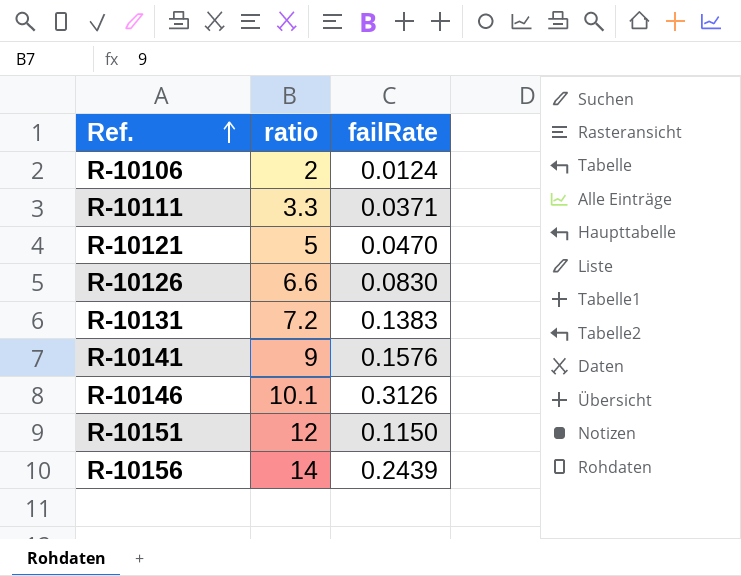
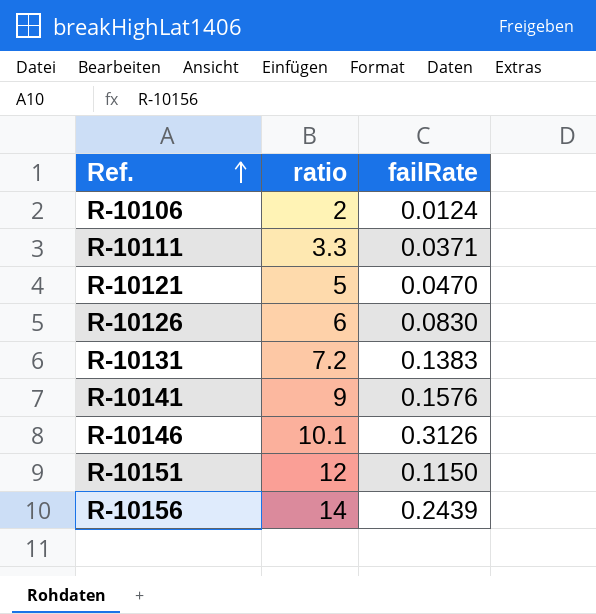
R-10126 | ratio: 6.6 -> 6

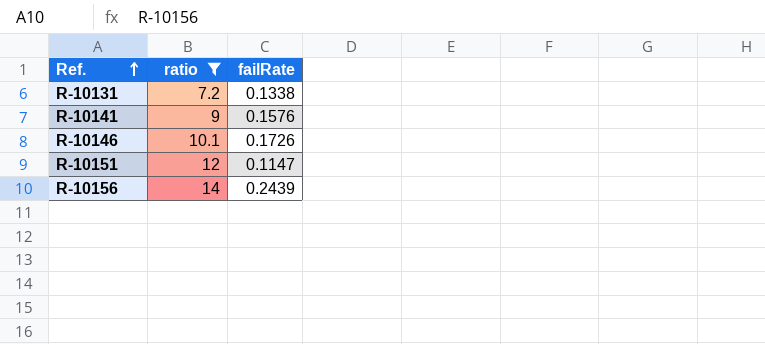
filter: none -> ratio >= 7.2
R-10131 | failRate: 0.1383 -> 0.1338
R-10146 | failRate: 0.3126 -> 0.1726
R-10151 | failRate: 0.1150 -> 0.1147

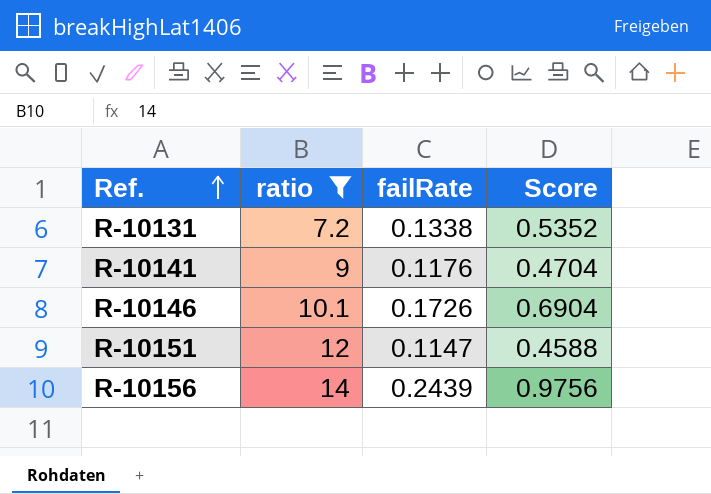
column Score | formula: none -> [failRate] * 4
R-10141 | failRate: 0.1576 -> 0.1176

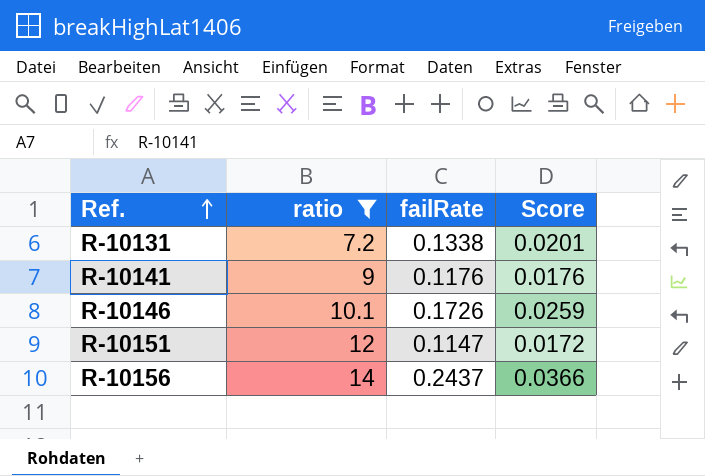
column Score | formula: [failRate] * 4 -> [failRate] * 0.15
R-10156 | failRate: 0.2439 -> 0.2437

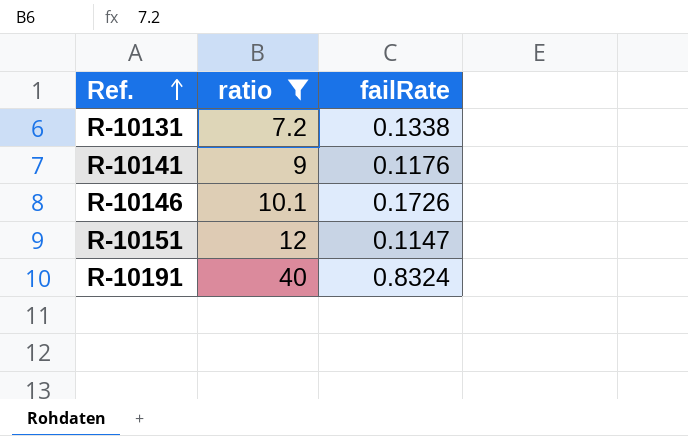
column Score | formula: [failRate] * 0.15 -> none
row R-10156: 14 | 0.2437 | 0.0366 -> none
row R-10191: none -> 40 | 0.8324

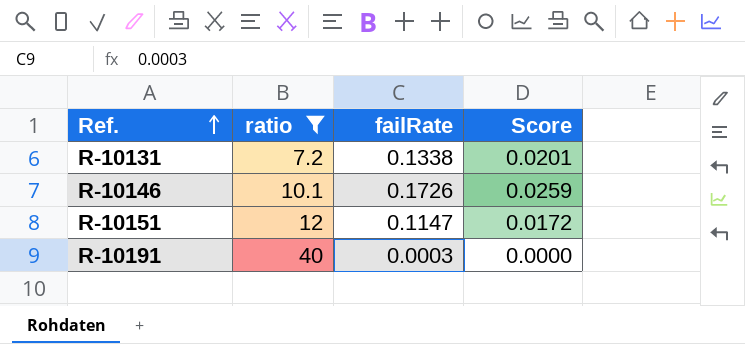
column Score | formula: none -> [failRate] * 0.15
row R-10141: 9 | 0.1176 -> none
R-10191 | failRate: 0.8324 -> 0.0003

